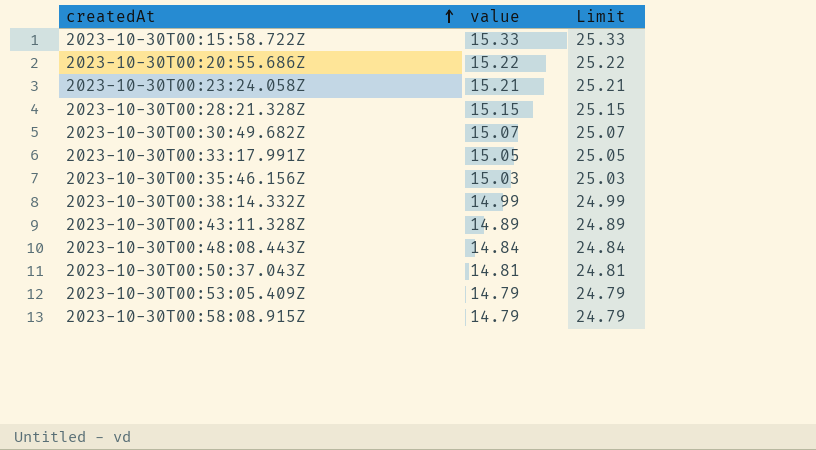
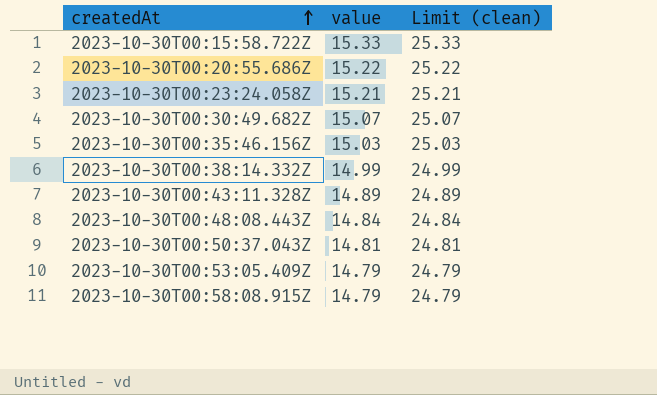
column name: Limit -> Limit (clean)
row 2023-10-30T00:28:21.328Z: 15.15 | 25.15 -> none
row 2023-10-30T00:33:17.991Z: 15.05 | 25.05 -> none

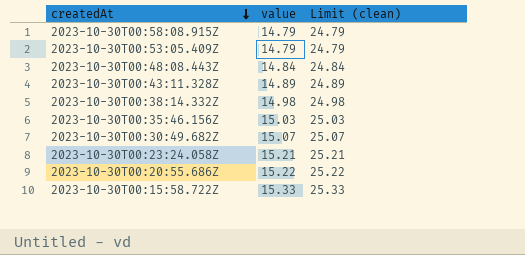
row order: createdAt ascending -> createdAt descending
row 2023-10-30T00:50:37.043Z: 14.81 | 24.81 -> none
2023-10-30T00:38:14.332Z | value: 14.99 -> 14.98
2023-10-30T00:38:14.332Z | Limit (clean): 24.99 -> 24.98

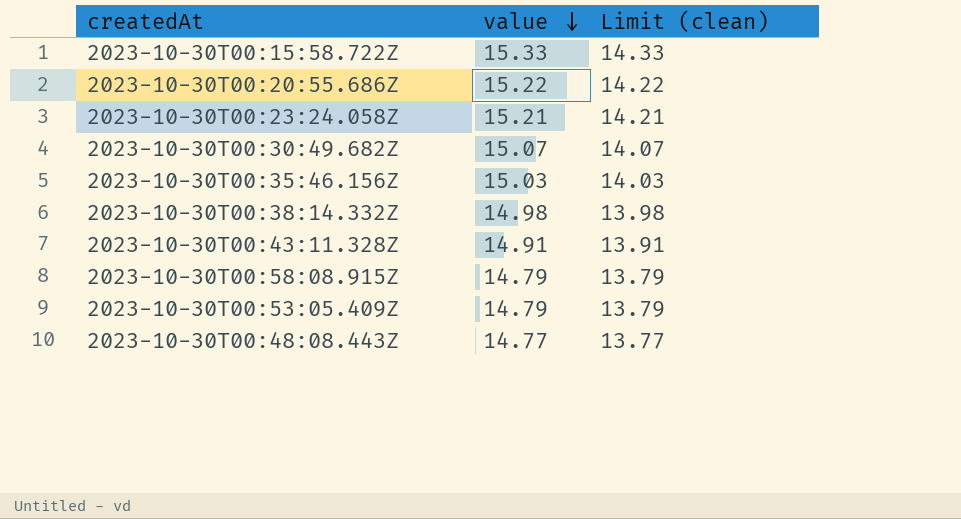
row order: createdAt descending -> value descending
column Limit (clean) | formula: [value] + 10 -> [value] - 1
2023-10-30T00:43:11.328Z | value: 14.89 -> 14.91
2023-10-30T00:48:08.443Z | value: 14.84 -> 14.77

